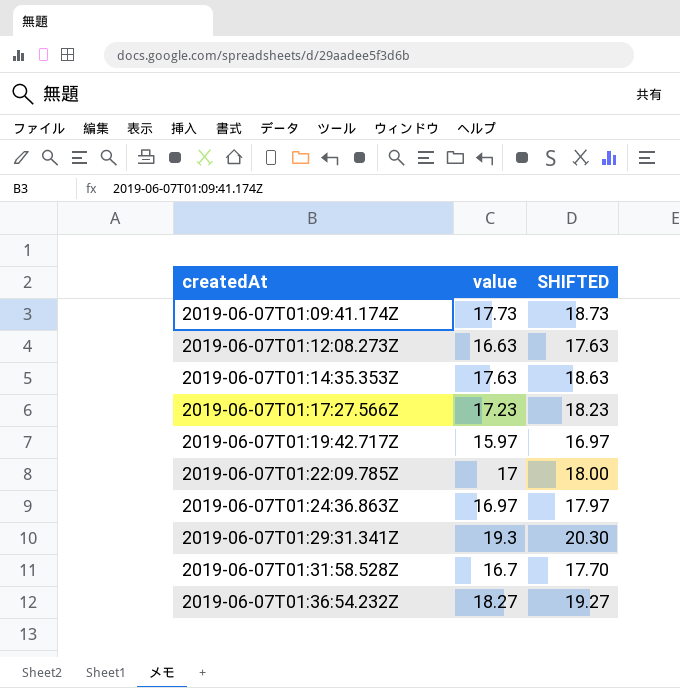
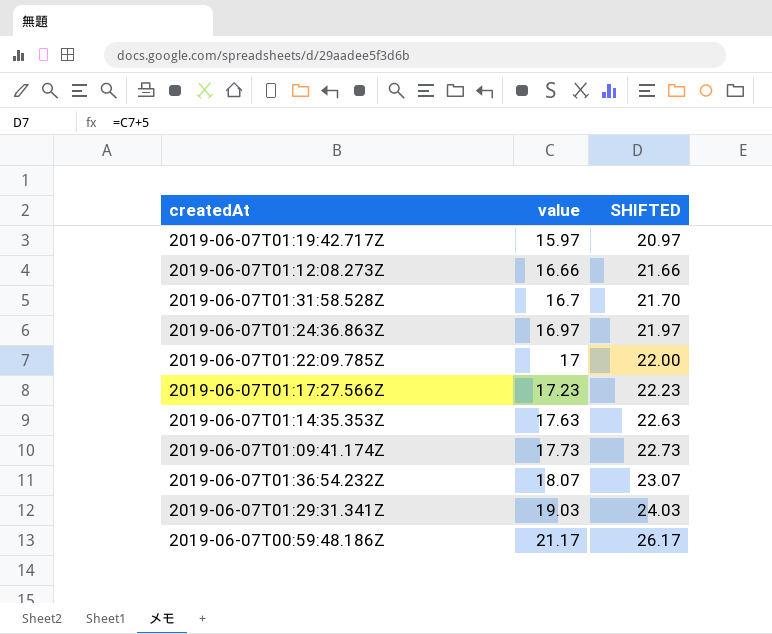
row order: createdAt ascending -> value ascending
column SHIFTED | formula: [value] + 1 -> [value] + 5
2019-06-07T01:12:08.273Z | value: 16.63 -> 16.66
2019-06-07T01:36:54.232Z | value: 18.27 -> 18.07
2019-06-07T01:29:31.341Z | value: 19.3 -> 19.03
row 2019-06-07T00:59:48.186Z: none -> 21.17 | 26.17

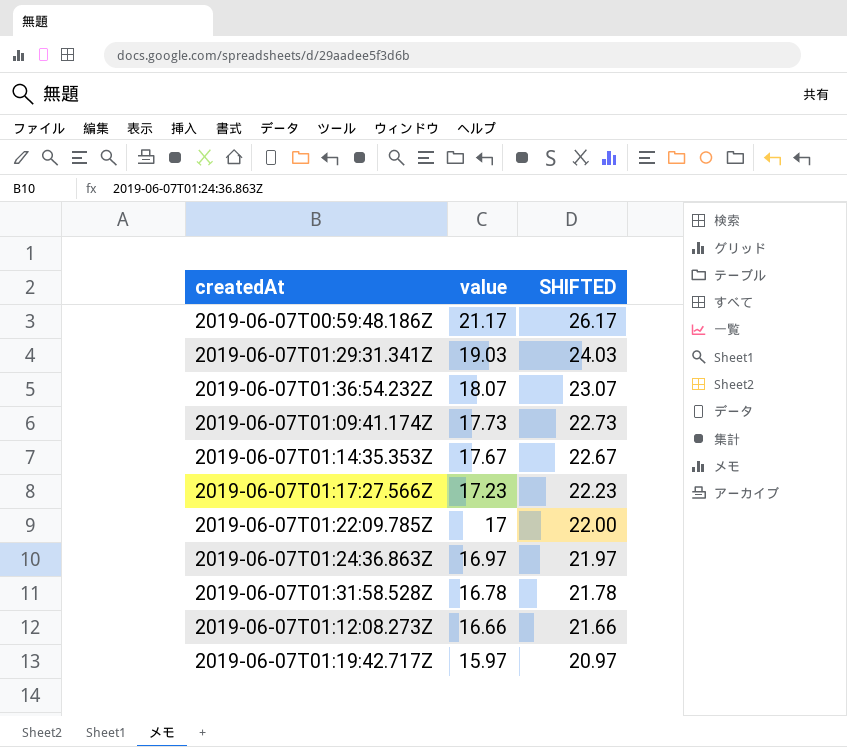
row order: value ascending -> value descending
2019-06-07T01:14:35.353Z | value: 17.63 -> 17.67
2019-06-07T01:14:35.353Z | SHIFTED: 22.63 -> 22.67
2019-06-07T01:31:58.528Z | value: 16.7 -> 16.78
2019-06-07T01:31:58.528Z | SHIFTED: 21.70 -> 21.78

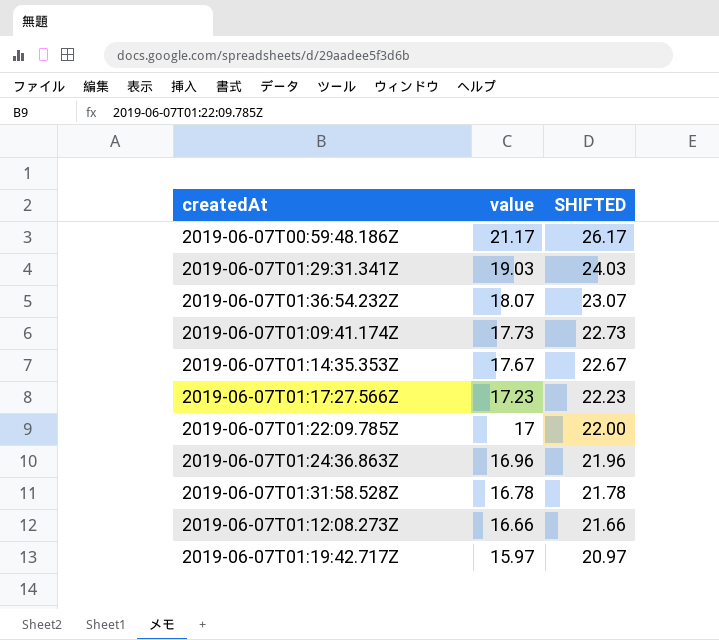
2019-06-07T01:24:36.863Z | value: 16.97 -> 16.96
2019-06-07T01:24:36.863Z | SHIFTED: 21.97 -> 21.96

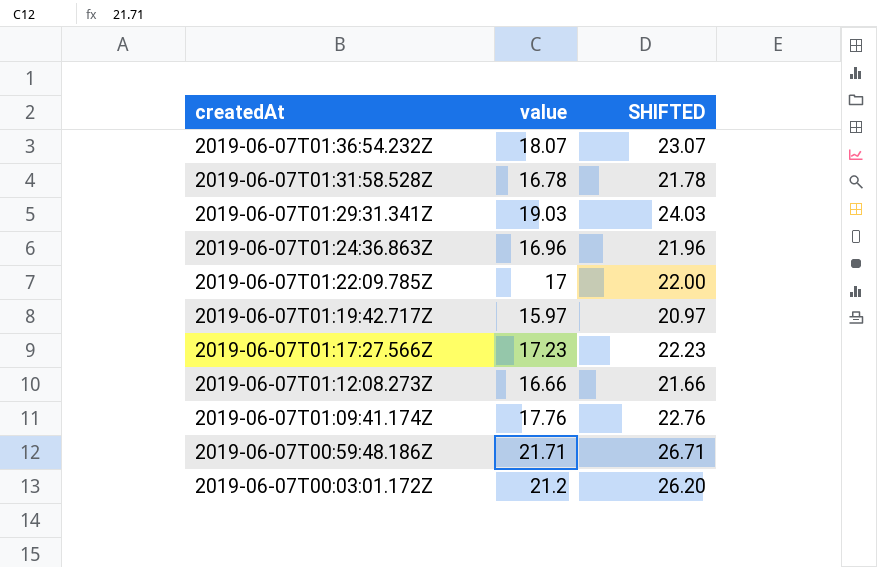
row order: value descending -> createdAt descending
row 2019-06-07T01:14:35.353Z: 17.67 | 22.67 -> none
2019-06-07T01:09:41.174Z | value: 17.73 -> 17.76
2019-06-07T01:09:41.174Z | SHIFTED: 22.73 -> 22.76
2019-06-07T00:59:48.186Z | value: 21.17 -> 21.71
2019-06-07T00:59:48.186Z | SHIFTED: 26.17 -> 26.71
row 2019-06-07T00:03:01.172Z: none -> 21.2 | 26.20

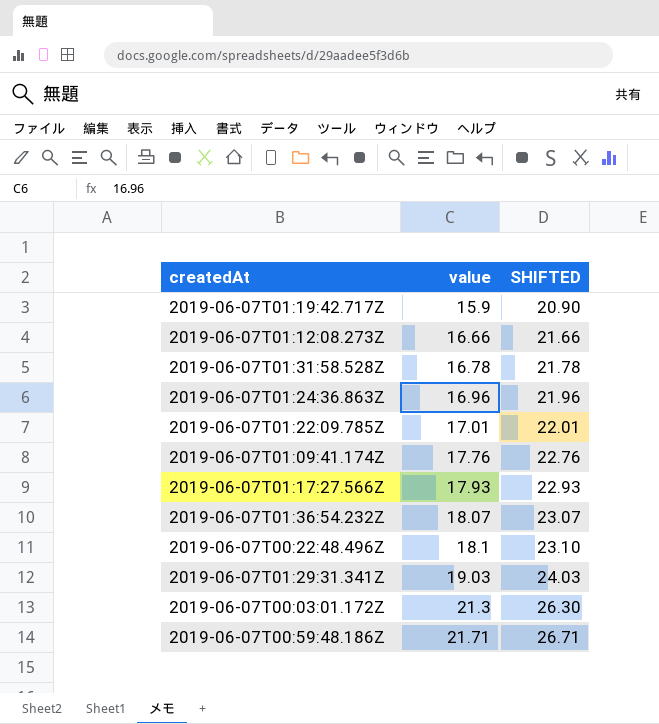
row order: createdAt descending -> value ascending
2019-06-07T01:19:42.717Z | value: 15.97 -> 15.9
2019-06-07T01:19:42.717Z | SHIFTED: 20.97 -> 20.90
2019-06-07T01:22:09.785Z | value: 17 -> 17.01
2019-06-07T01:22:09.785Z | SHIFTED: 22.00 -> 22.01
2019-06-07T01:17:27.566Z | value: 17.23 -> 17.93
2019-06-07T01:17:27.566Z | SHIFTED: 22.23 -> 22.93
row 2019-06-07T00:22:48.496Z: none -> 18.1 | 23.10
2019-06-07T00:03:01.172Z | value: 21.2 -> 21.3
2019-06-07T00:03:01.172Z | SHIFTED: 26.20 -> 26.30

